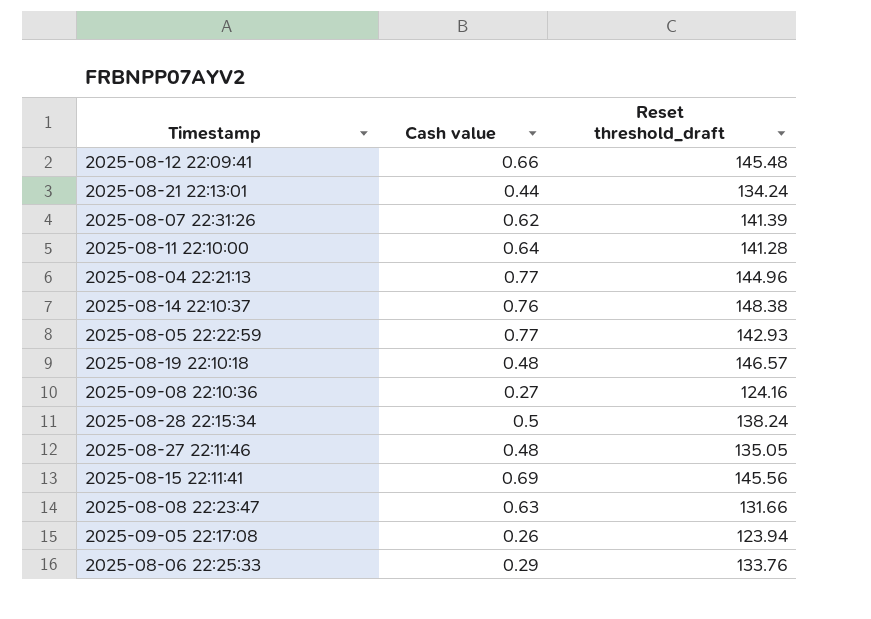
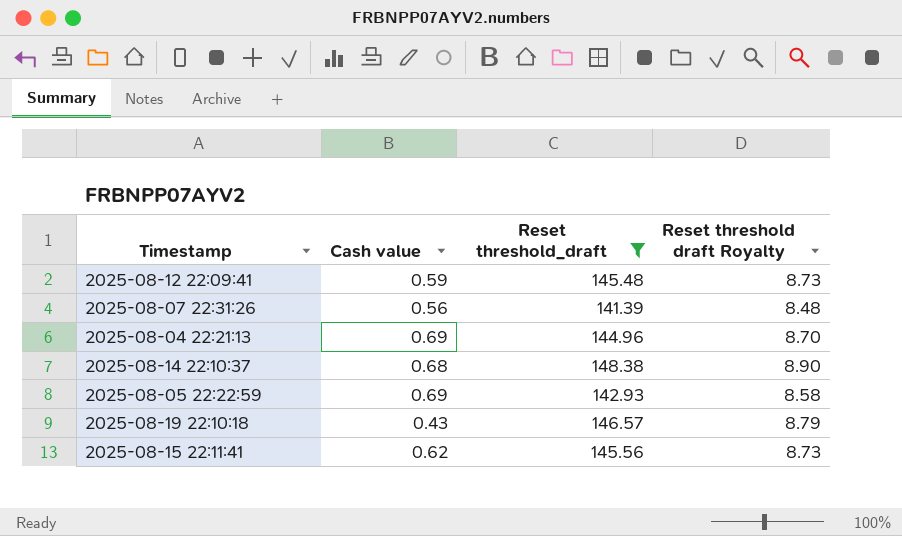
filter: none -> Reset threshold_draft >= 141.39
column Reset threshold draft Royalty | formula: none -> [Reset threshold_draft] * 0.06
2025-08-12 22:09:41 | Cash value: 0.66 -> 0.59
2025-08-07 22:31:26 | Cash value: 0.62 -> 0.56
2025-08-04 22:21:13 | Cash value: 0.77 -> 0.69
2025-08-14 22:10:37 | Cash value: 0.76 -> 0.68
2025-08-05 22:22:59 | Cash value: 0.77 -> 0.69
2025-08-19 22:10:18 | Cash value: 0.48 -> 0.43
2025-08-15 22:11:41 | Cash value: 0.69 -> 0.62

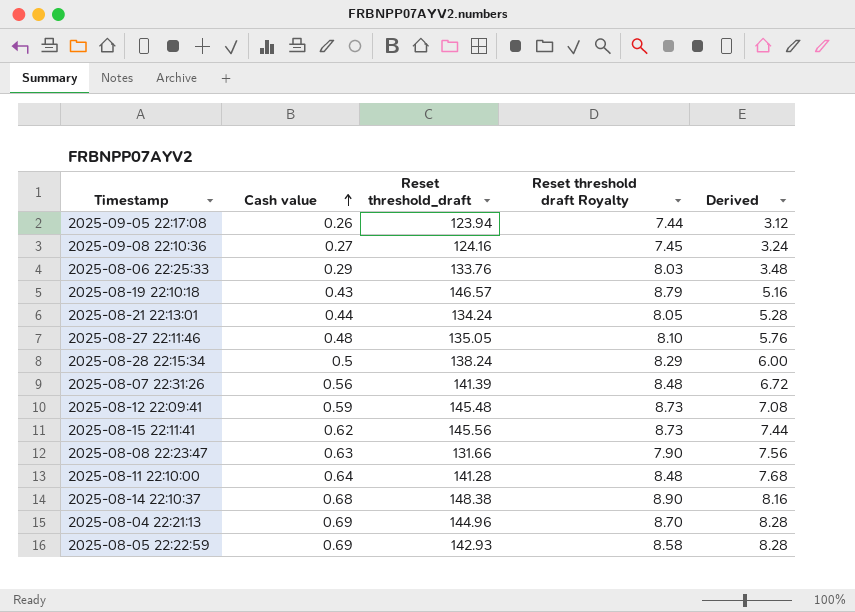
filter: Reset threshold_draft >= 141.39 -> none
row order: none -> Cash value ascending
column Derived | formula: none -> [Cash value] * 12

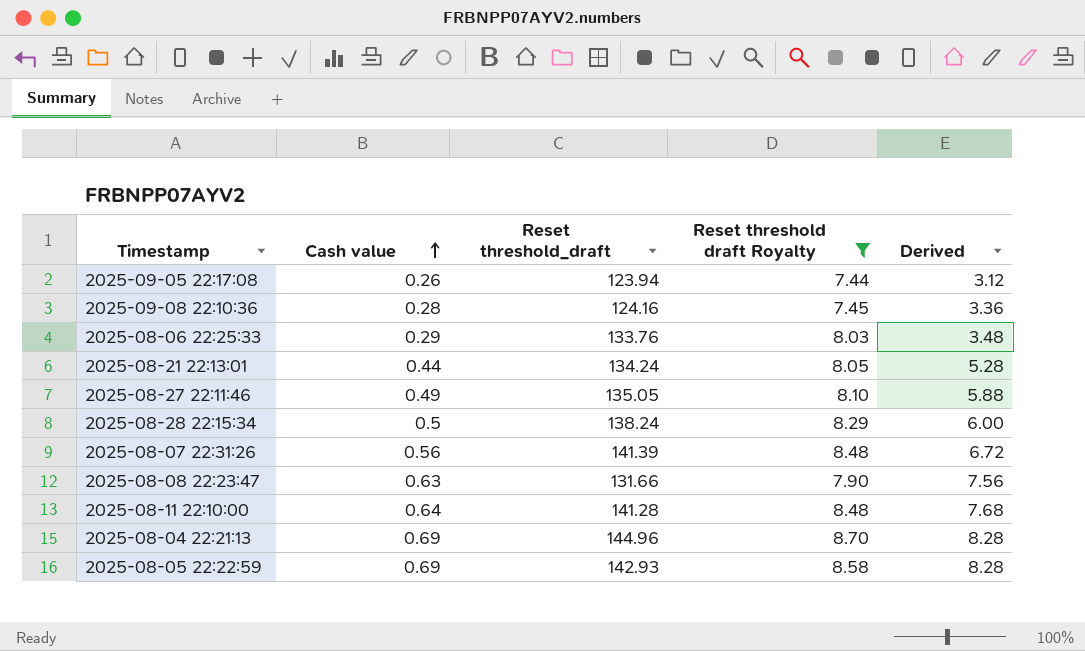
filter: none -> Reset threshold draft Royalty <= 8.70
2025-09-08 22:10:36 | Cash value: 0.27 -> 0.28
2025-09-08 22:10:36 | Derived: 3.24 -> 3.36
2025-08-27 22:11:46 | Cash value: 0.48 -> 0.49
2025-08-27 22:11:46 | Derived: 5.76 -> 5.88

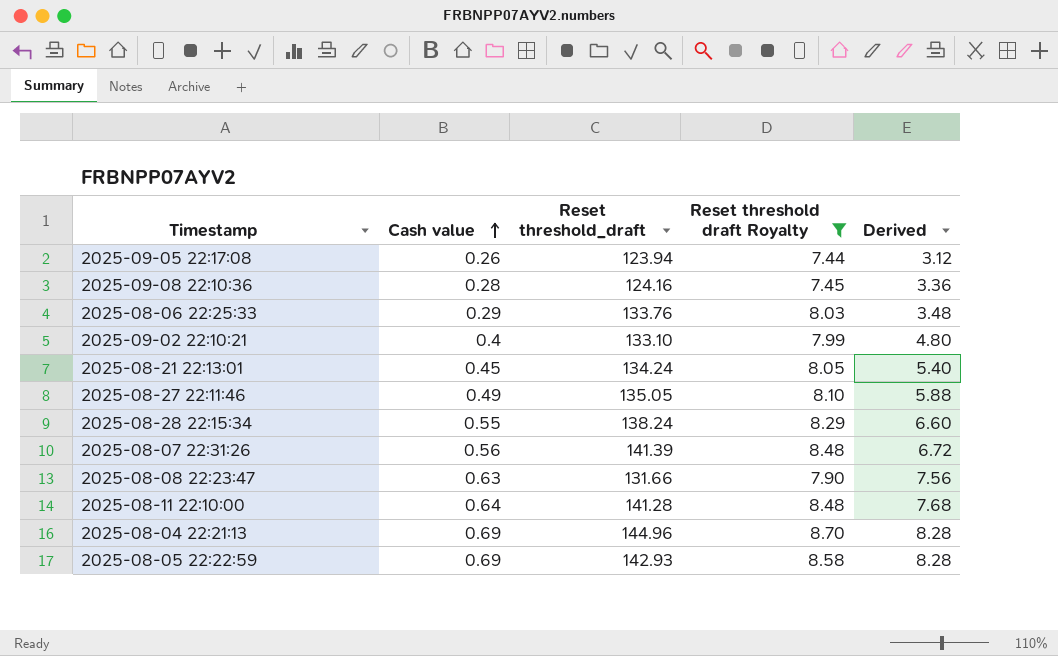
row 2025-09-02 22:10:21: none -> 0.4 | 133.10 | 7.99 | 4.80
2025-08-21 22:13:01 | Cash value: 0.44 -> 0.45
2025-08-21 22:13:01 | Derived: 5.28 -> 5.40
2025-08-28 22:15:34 | Cash value: 0.5 -> 0.55
2025-08-28 22:15:34 | Derived: 6.00 -> 6.60

